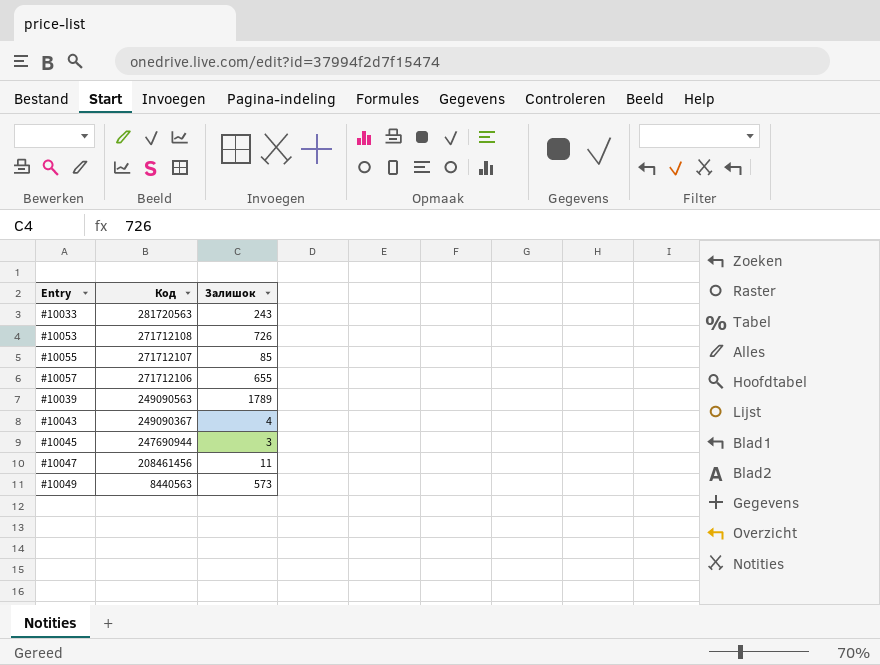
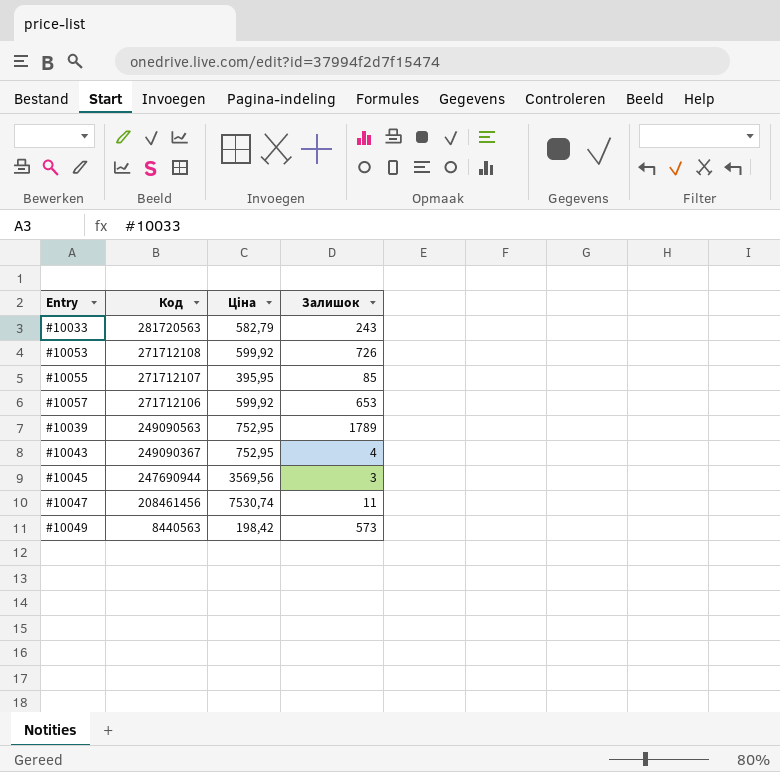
column Ціна | position: none -> 3
#10057 | Залишок: 655 -> 653

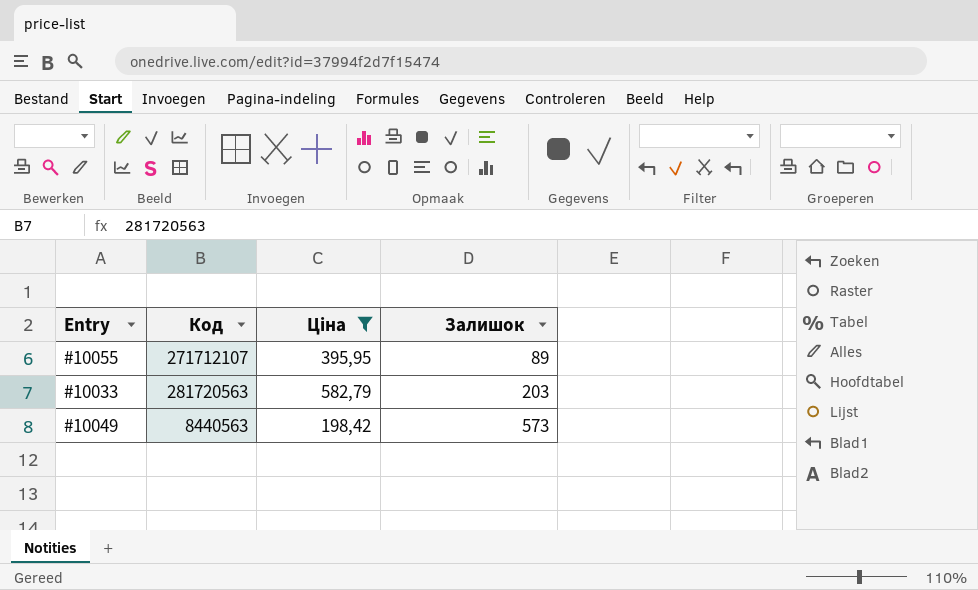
filter: none -> Ціна <= 582,79
row order: Код descending -> Залишок ascending
#10055 | Залишок: 85 -> 89
#10033 | Залишок: 243 -> 203

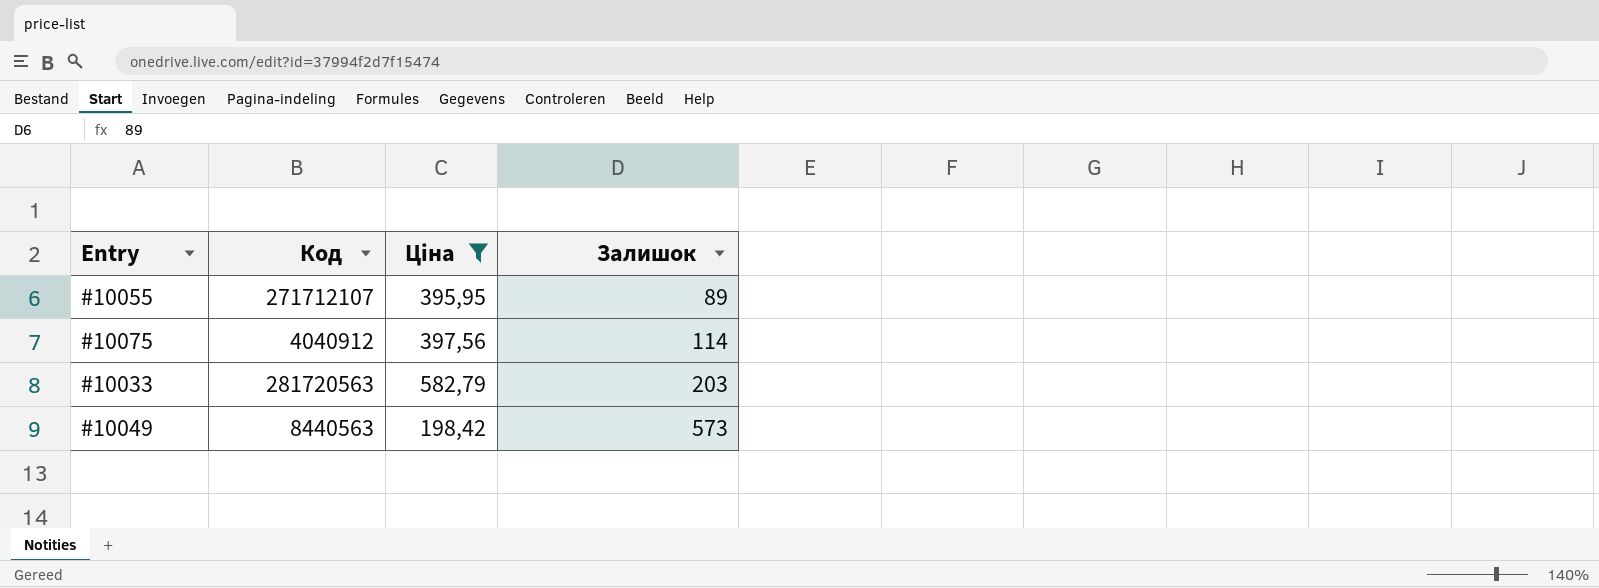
row #10075: none -> 4040912 | 397,56 | 114

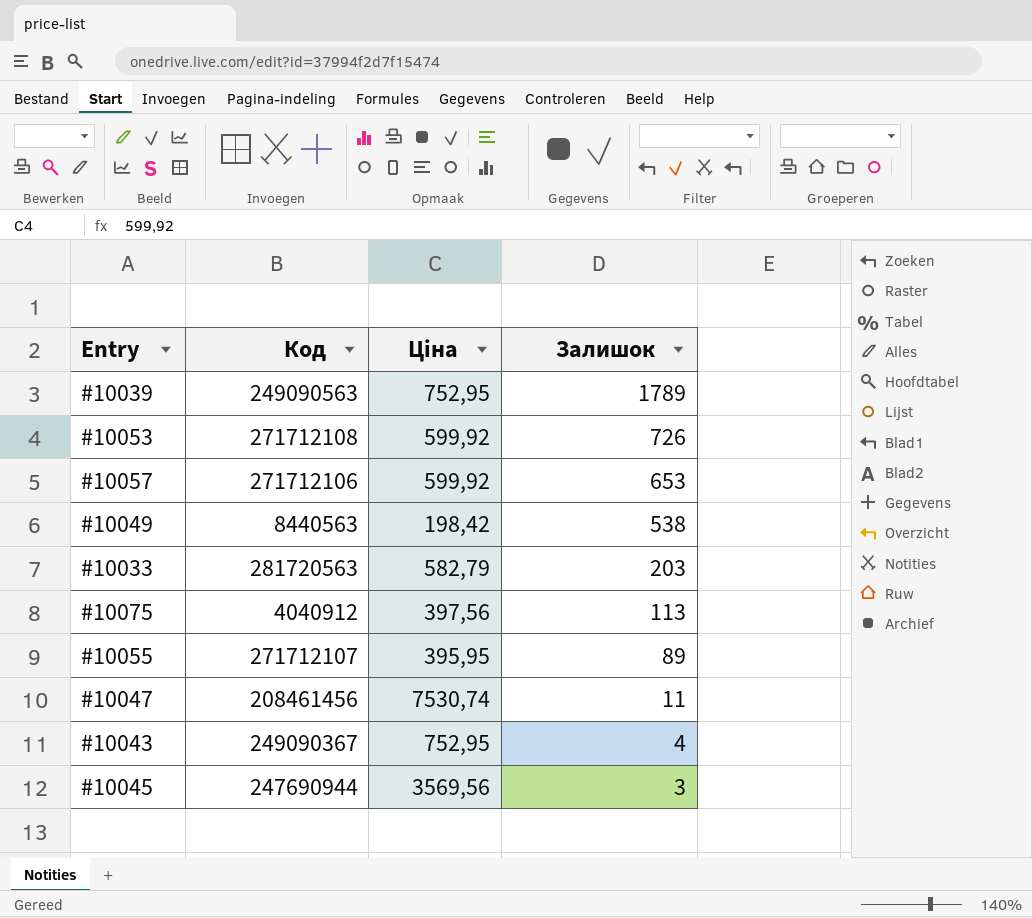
filter: Ціна <= 582,79 -> none
row order: Залишок ascending -> Залишок descending
#10049 | Залишок: 573 -> 538
#10075 | Залишок: 114 -> 113

